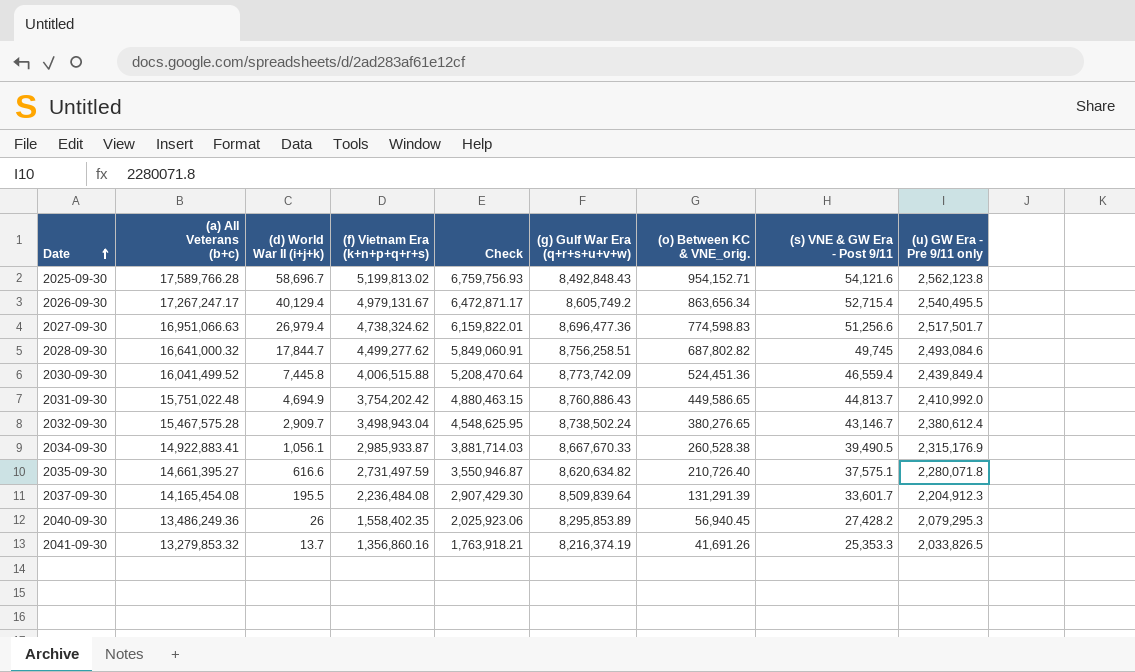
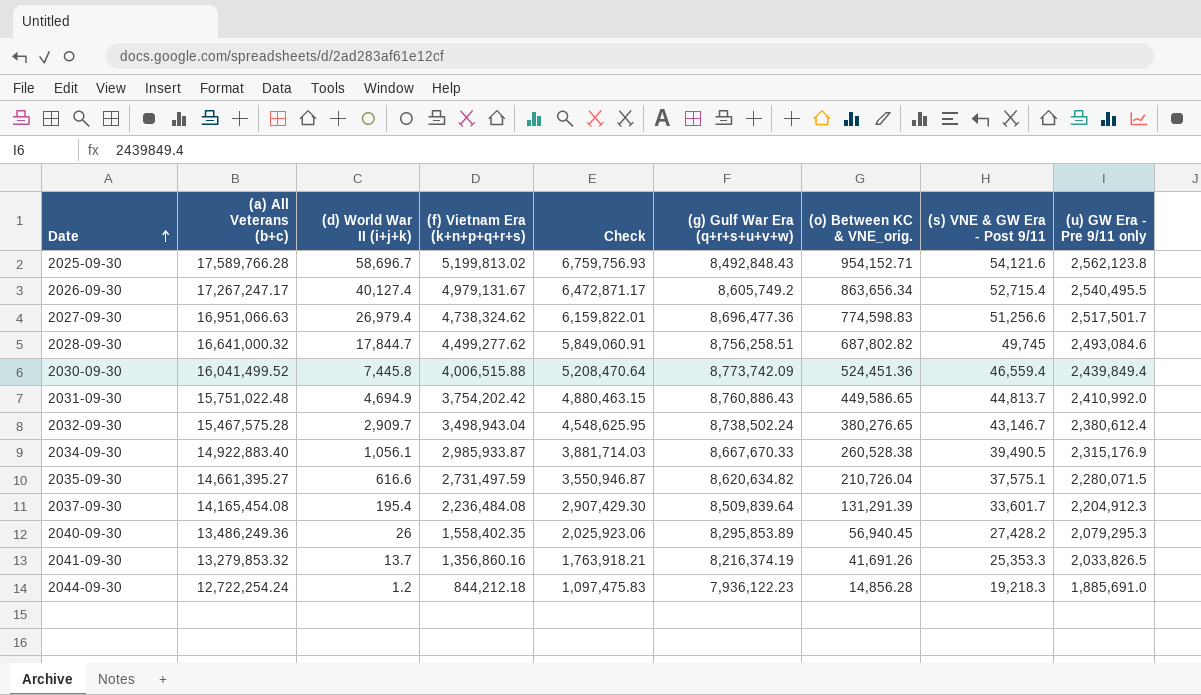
2026-09-30 | (d) World War II (i+j+k): 40,129.4 -> 40,127.4
2034-09-30 | (a) All Veterans (b+c): 14,922,883.41 -> 14,922,883.40
2035-09-30 | (o) Between KC & VNE_orig.: 210,726.40 -> 210,726.04
2035-09-30 | (u) GW Era - Pre 9/11 only: 2,280,071.8 -> 2,280,071.5
2037-09-30 | (d) World War II (i+j+k): 195.5 -> 195.4
row 2044-09-30: none -> 12,722,254.24 | 1.2 | 844,212.18 | 1,097,475.83 | 7,936,122.23 | 14,856.28 | 19,218.3 | 1,885,691.0

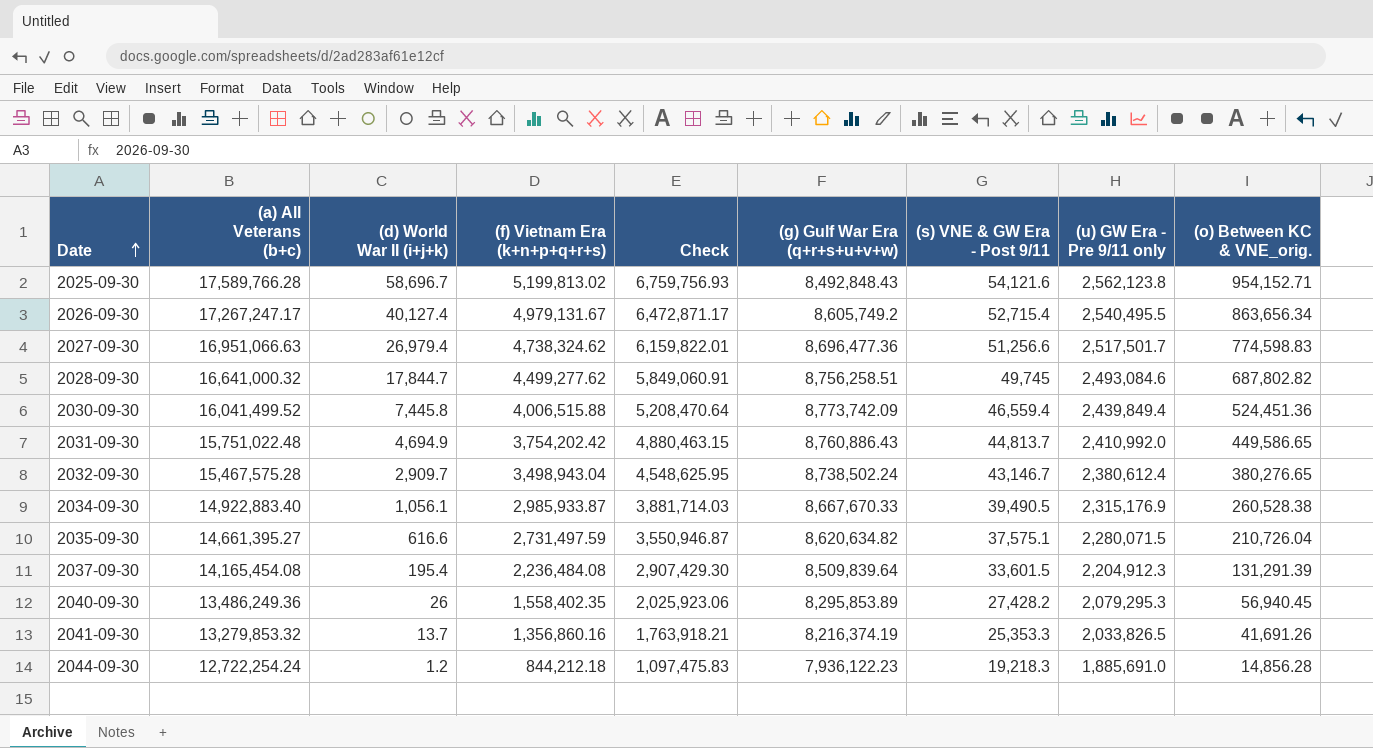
column (o) Between KC & VNE_orig. | position: 7 -> 9
2037-09-30 | (s) VNE & GW Era - Post 9/11: 33,601.7 -> 33,601.5

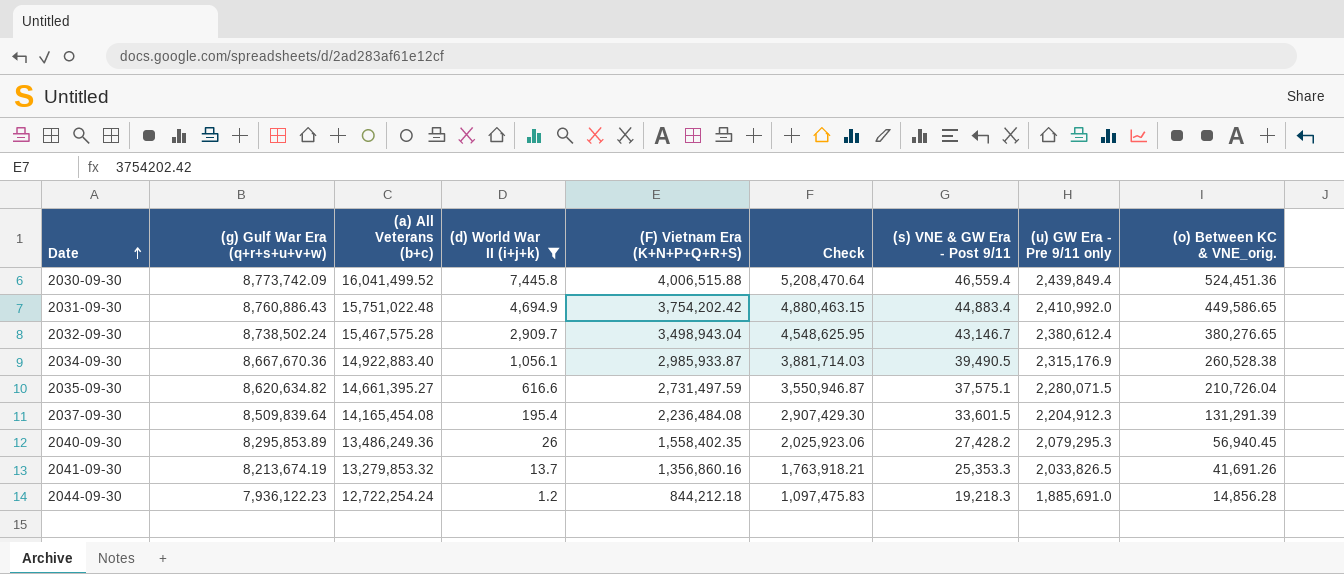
filter: none -> (d) World War II (i+j+k) <= 7,445.8
column (g) Gulf War Era (q+r+s+u+v+w) | position: 6 -> 2
column name: (f) Vietnam Era (k+n+p+q+r+s) -> (F) Vietnam Era (K+N+P+Q+R+S)
2031-09-30 | (s) VNE & GW Era - Post 9/11: 44,813.7 -> 44,883.4
2034-09-30 | (g) Gulf War Era (q+r+s+u+v+w): 8,667,670.33 -> 8,667,670.36
2041-09-30 | (g) Gulf War Era (q+r+s+u+v+w): 8,216,374.19 -> 8,213,674.19

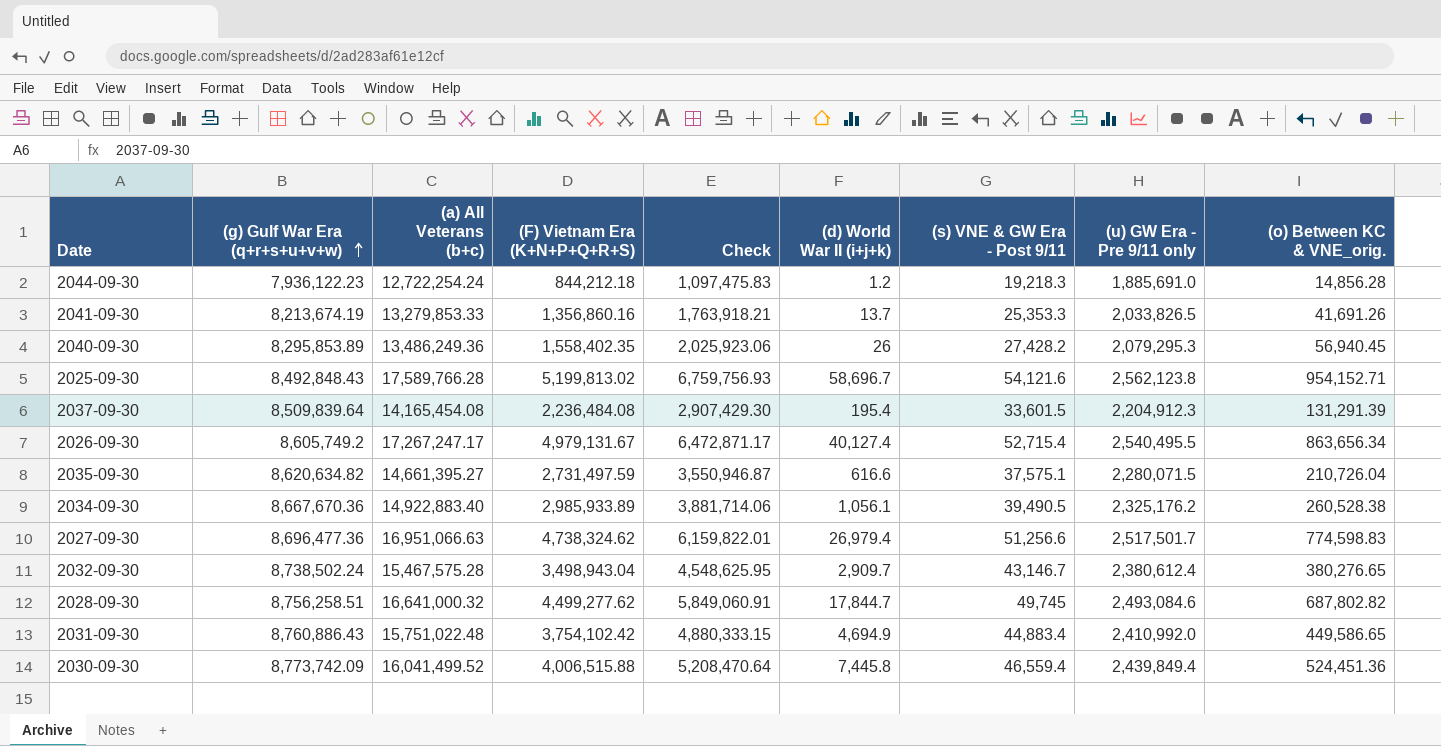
filter: (d) World War II (i+j+k) <= 7,445.8 -> none
row order: Date ascending -> (g) Gulf War Era (q+r+s+u+v+w) ascending
column (d) World War II (i+j+k) | position: 4 -> 6
2041-09-30 | (a) All Veterans (b+c): 13,279,853.32 -> 13,279,853.33
2034-09-30 | (F) Vietnam Era (K+N+P+Q+R+S): 2,985,933.87 -> 2,985,933.89
2034-09-30 | Check: 3,881,714.03 -> 3,881,714.06
2034-09-30 | (u) GW Era - Pre 9/11 only: 2,315,176.9 -> 2,325,176.2
2031-09-30 | (F) Vietnam Era (K+N+P+Q+R+S): 3,754,202.42 -> 3,754,102.42
2031-09-30 | Check: 4,880,463.15 -> 4,880,333.15

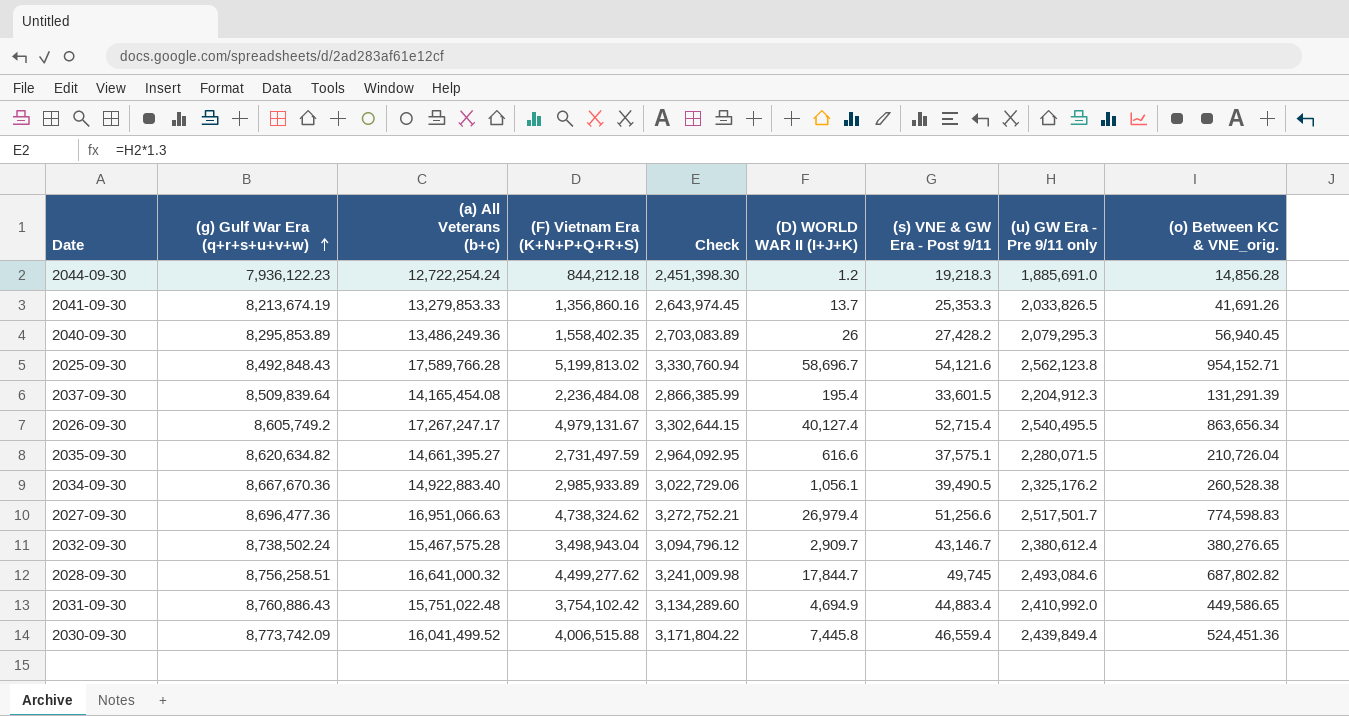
column Check | formula: [(F) Vietnam Era (K+N+P+Q+R+S)] * 1.3 -> [(u) GW Era - Pre 9/11 only] * 1.3
column name: (d) World War II (i+j+k) -> (D) WORLD WAR II (I+J+K)

